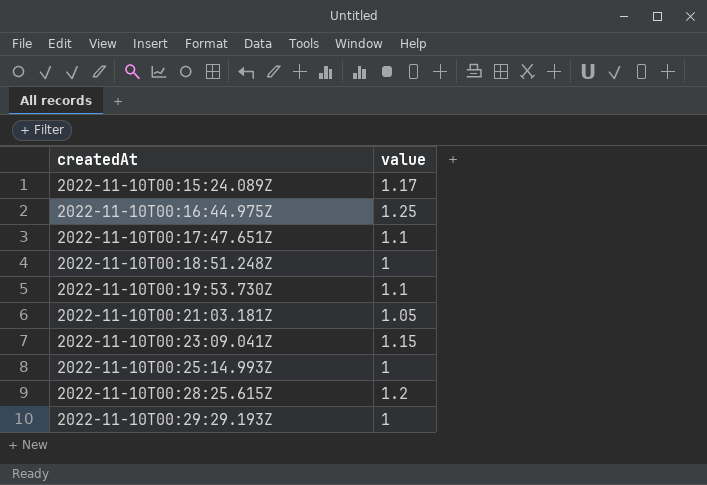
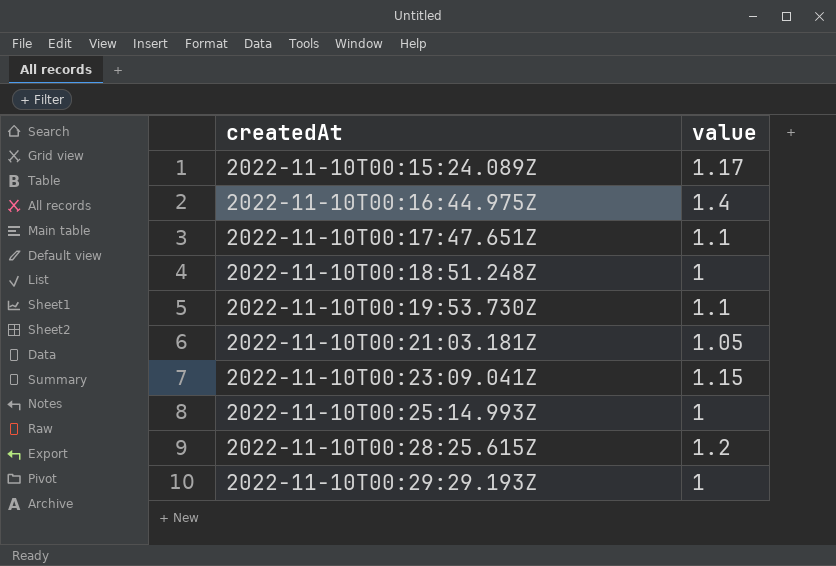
2022-11-10T00:16:44.975Z | value: 1.25 -> 1.4

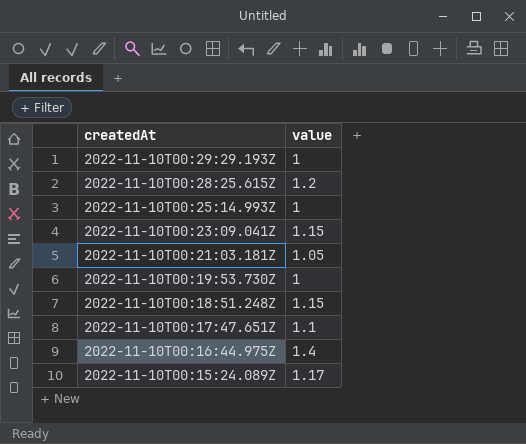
row order: createdAt ascending -> createdAt descending
2022-11-10T00:19:53.730Z | value: 1.1 -> 1
2022-11-10T00:18:51.248Z | value: 1 -> 1.15

